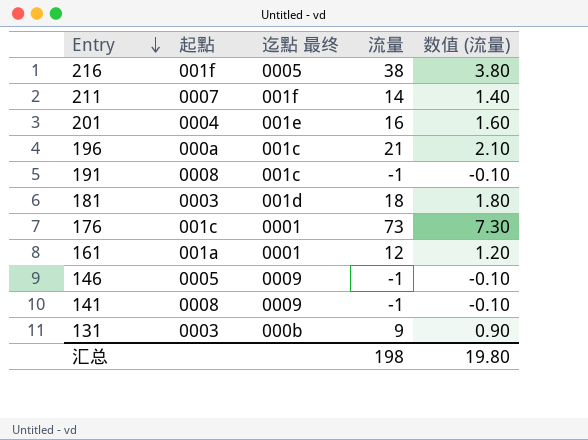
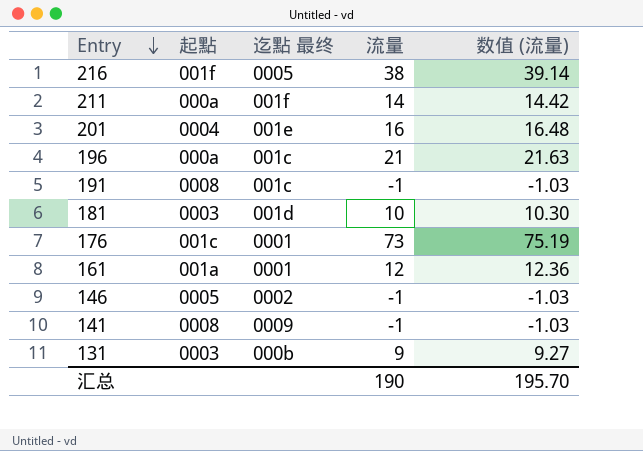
column 数值 (流量) | formula: [流量] * 0.1 -> [流量] * 1.03
211 | 起點: 0007 -> 000a
181 | 流量: 18 -> 10
146 | 迄點 最终: 0009 -> 0002
汇总 | 流量: 198 -> 190
汇总 | 数值 (流量): 19.80 -> 195.70

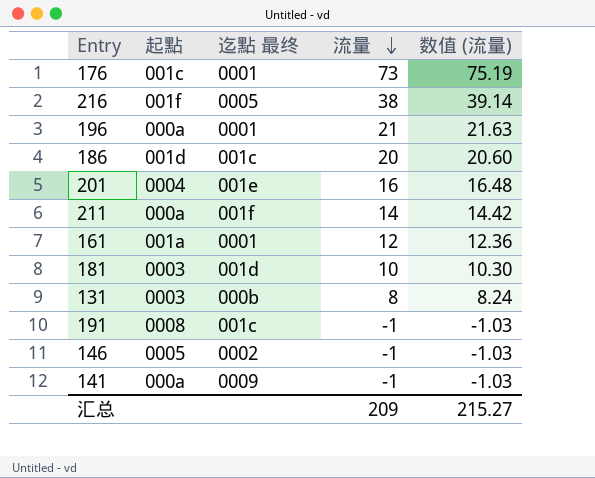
row order: Entry descending -> 流量 descending
196 | 迄點 最终: 001c -> 0001
row 186: none -> 001d | 001c | 20 | 20.60
131 | 流量: 9 -> 8
131 | 数值 (流量): 9.27 -> 8.24
141 | 起點: 0008 -> 000a
汇总 | 流量: 190 -> 209
汇总 | 数值 (流量): 195.70 -> 215.27

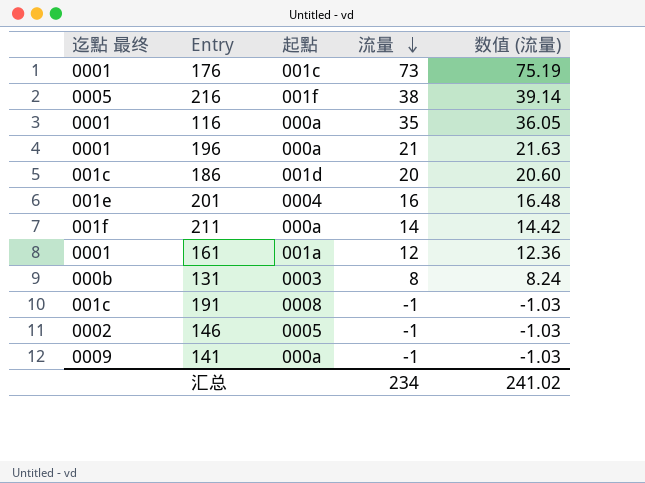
column 迄點 最终 | position: 3 -> 1
row 181: 0003 | 001d | 10 | 10.30 -> none
row 116: none -> 0001 | 000a | 35 | 36.05
汇总 | 流量: 209 -> 234
汇总 | 数值 (流量): 215.27 -> 241.02

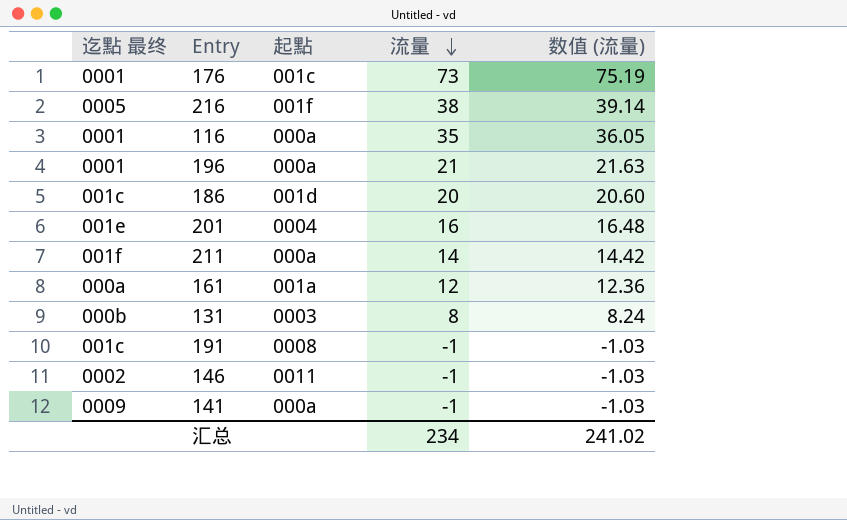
161 | 迄點 最终: 0001 -> 000a
146 | 起點: 0005 -> 0011

